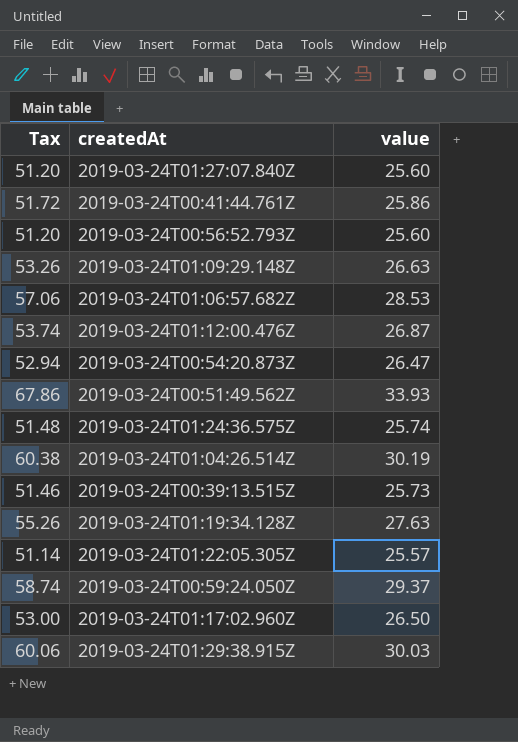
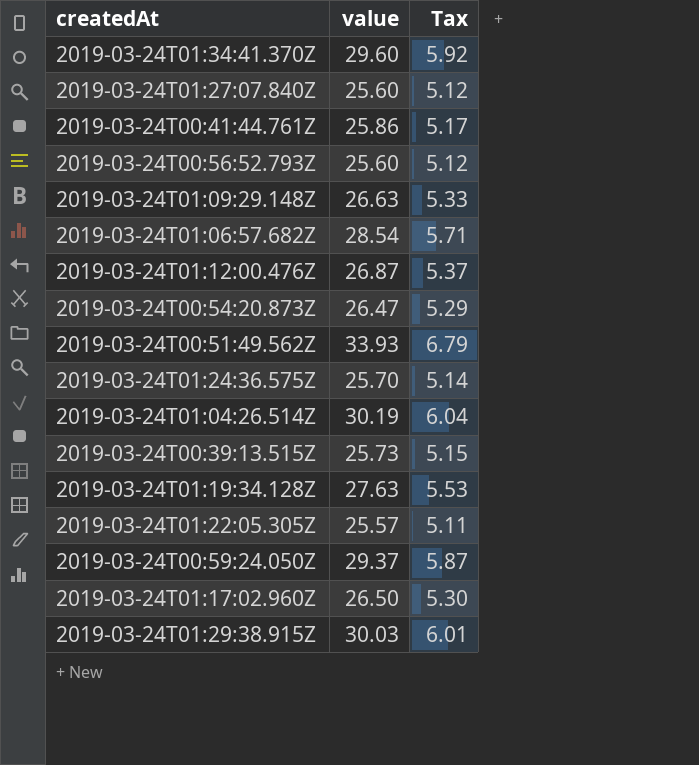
column Tax | formula: [value] * 2 -> [value] * 0.2
column Tax | position: 1 -> 3
row 2019-03-24T01:34:41.370Z: none -> 29.60 | 5.92
2019-03-24T01:06:57.682Z | value: 28.53 -> 28.54
2019-03-24T01:24:36.575Z | value: 25.74 -> 25.70

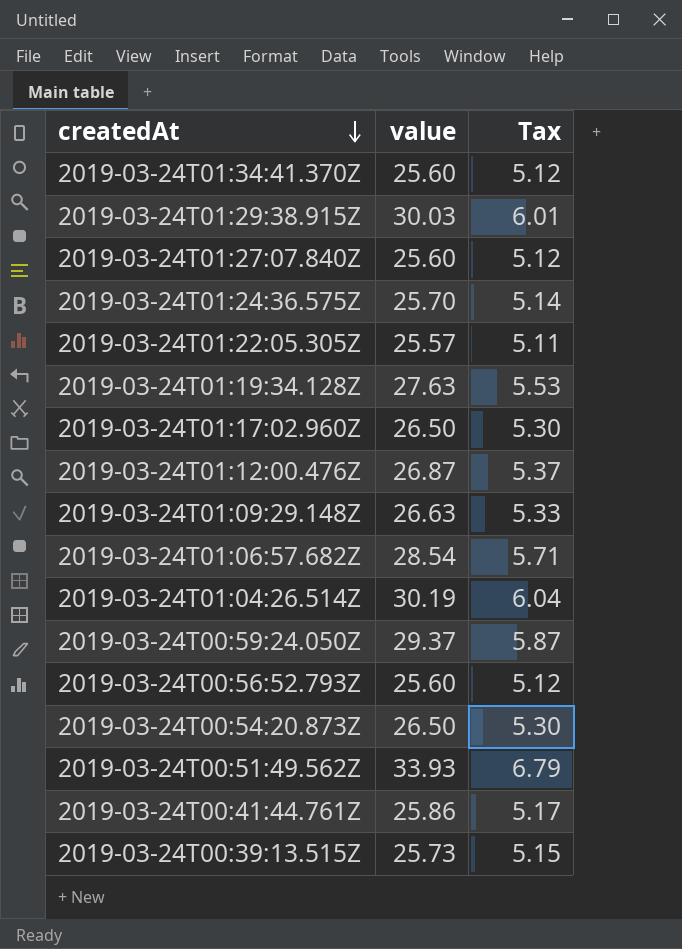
row order: none -> createdAt descending
2019-03-24T01:34:41.370Z | value: 29.60 -> 25.60
2019-03-24T01:34:41.370Z | Tax: 5.92 -> 5.12
2019-03-24T00:54:20.873Z | value: 26.47 -> 26.50
2019-03-24T00:54:20.873Z | Tax: 5.29 -> 5.30

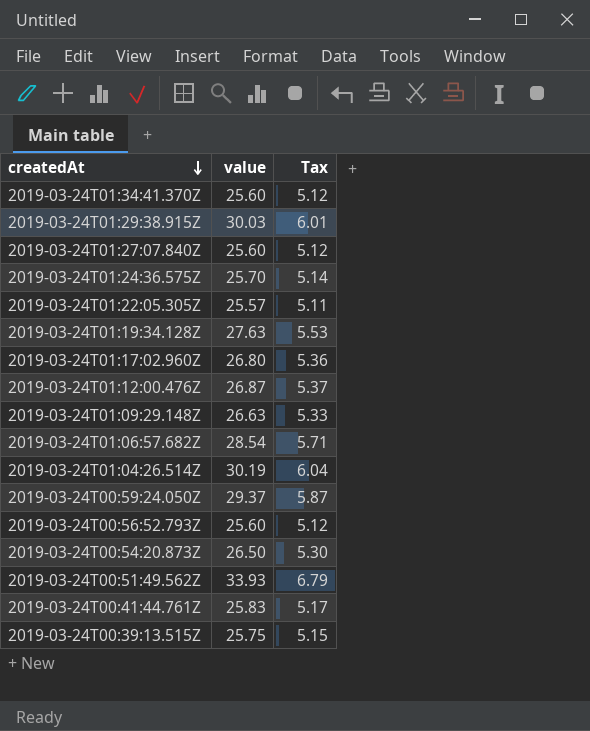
2019-03-24T01:17:02.960Z | value: 26.50 -> 26.80
2019-03-24T01:17:02.960Z | Tax: 5.30 -> 5.36
2019-03-24T00:41:44.761Z | value: 25.86 -> 25.83
2019-03-24T00:39:13.515Z | value: 25.73 -> 25.75

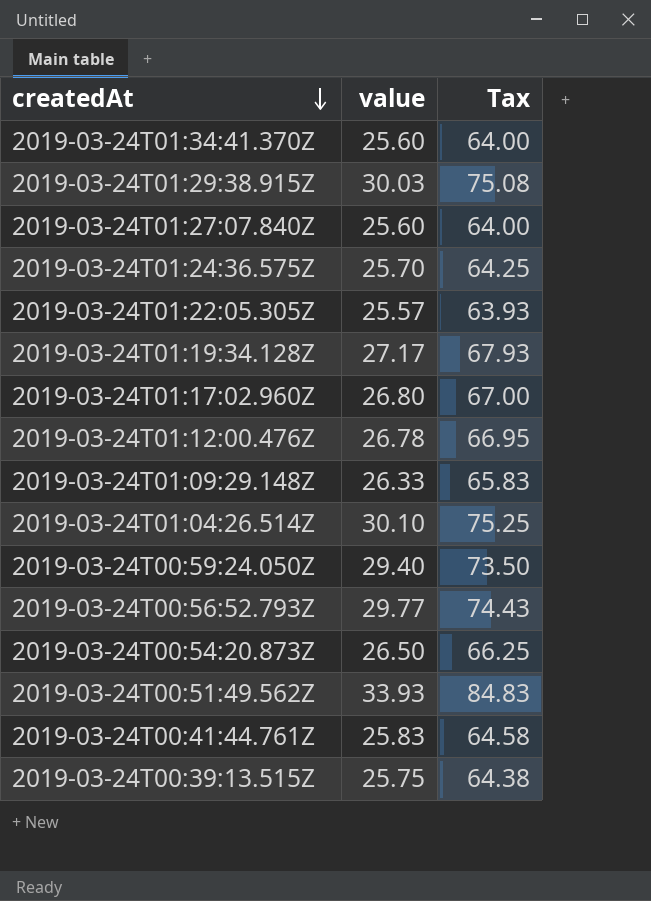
column Tax | formula: [value] * 0.2 -> [value] * 2.5
row 2019-03-24T01:06:57.682Z: 28.54 | 5.71 -> none
2019-03-24T01:19:34.128Z | value: 27.63 -> 27.17
2019-03-24T01:12:00.476Z | value: 26.87 -> 26.78
2019-03-24T01:09:29.148Z | value: 26.63 -> 26.33
2019-03-24T01:04:26.514Z | value: 30.19 -> 30.10
2019-03-24T00:59:24.050Z | value: 29.37 -> 29.40
2019-03-24T00:56:52.793Z | value: 25.60 -> 29.77

